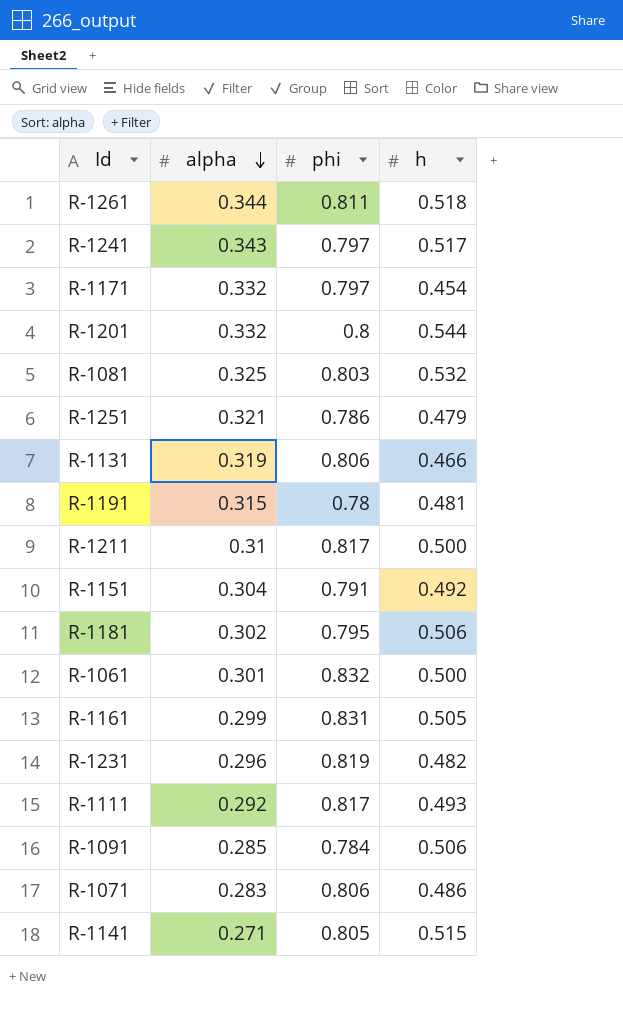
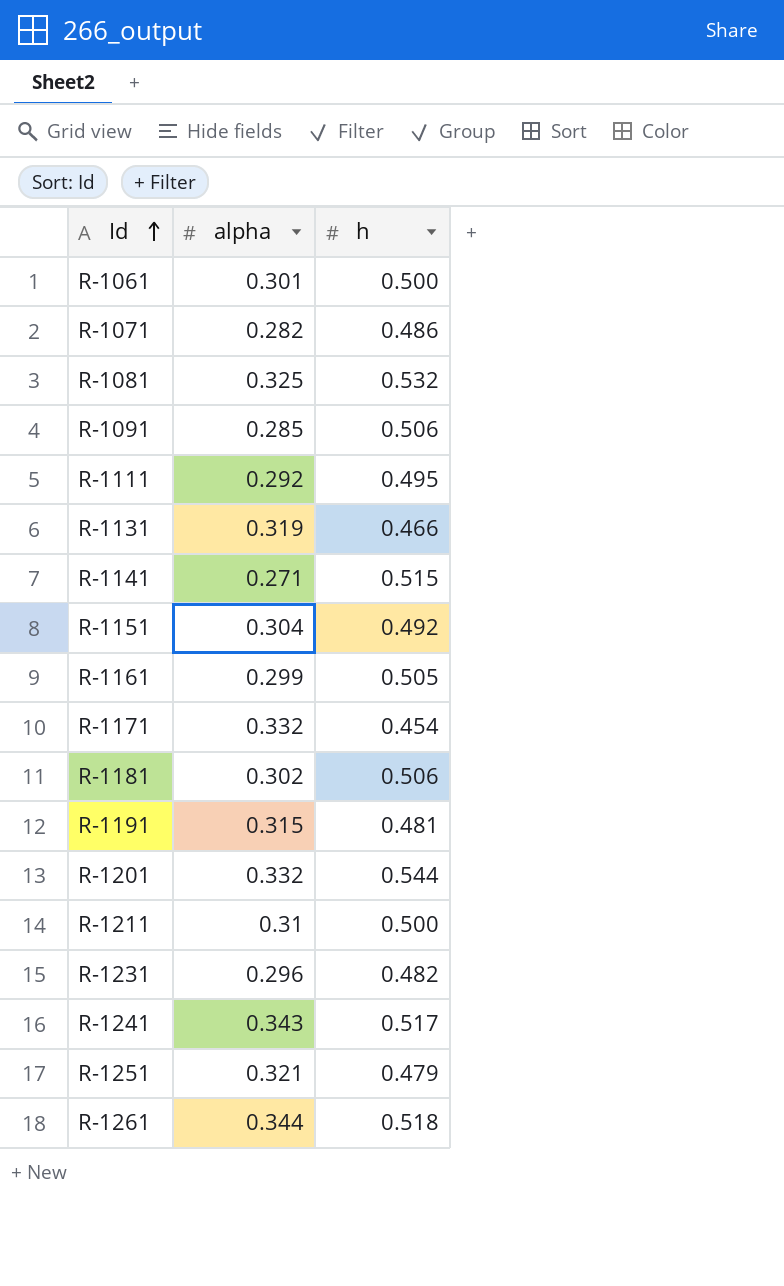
row order: alpha descending -> Id ascending
column phi | position: 3 -> none
R-1071 | alpha: 0.283 -> 0.282
R-1111 | h: 0.493 -> 0.495

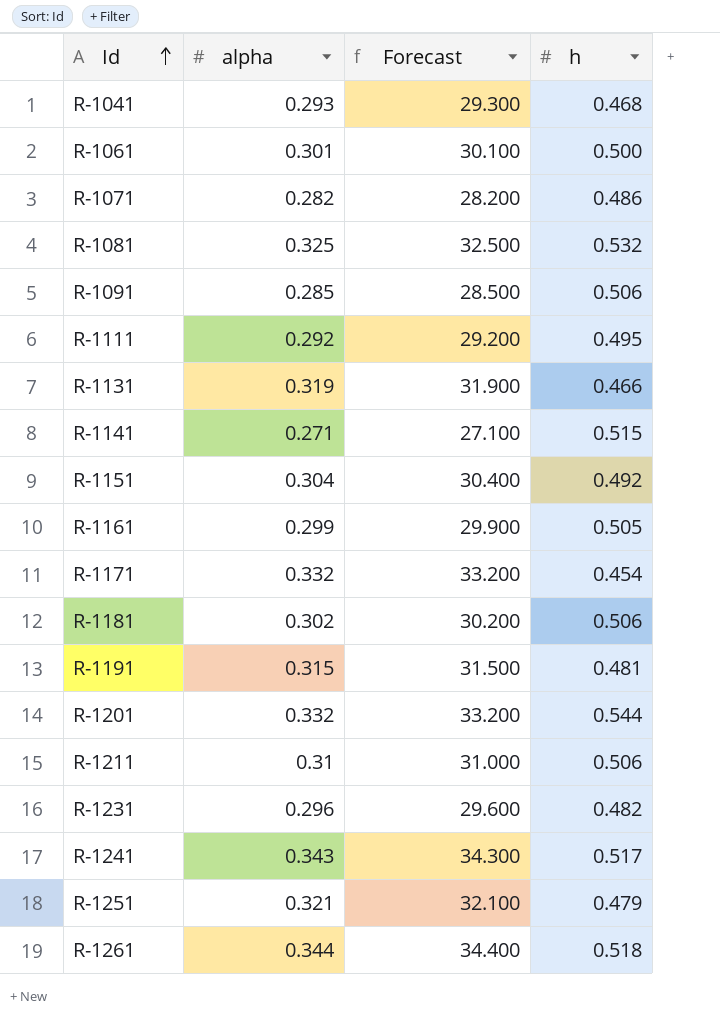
column Forecast | formula: none -> [alpha] * 100
row R-1041: none -> 0.293 | 29.300 | 0.468
R-1211 | h: 0.500 -> 0.506

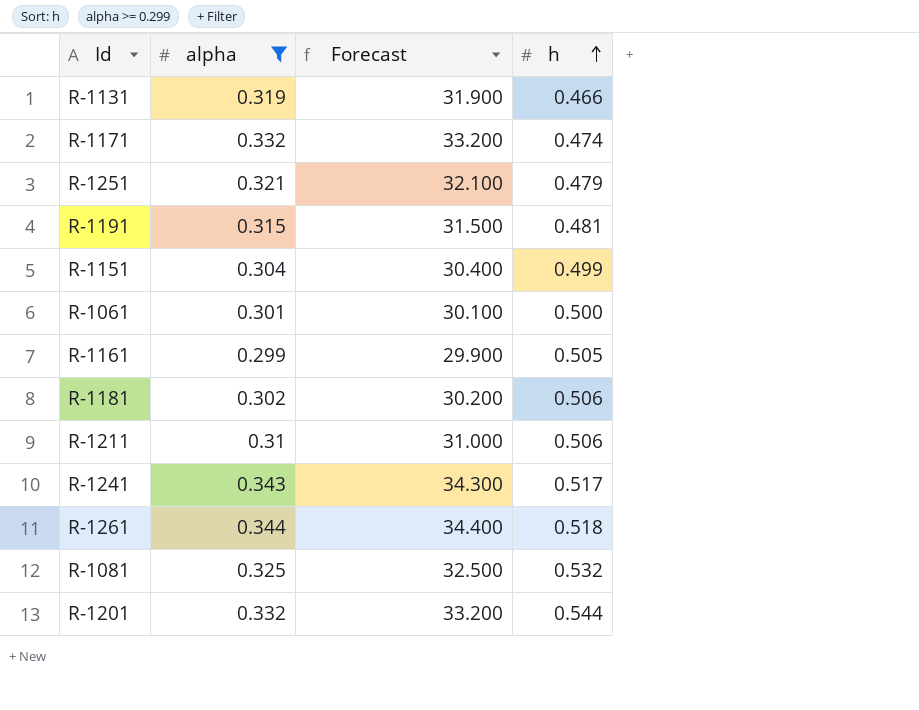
filter: none -> alpha >= 0.299
row order: Id ascending -> h ascending
R-1171 | h: 0.454 -> 0.474
R-1151 | h: 0.492 -> 0.499

